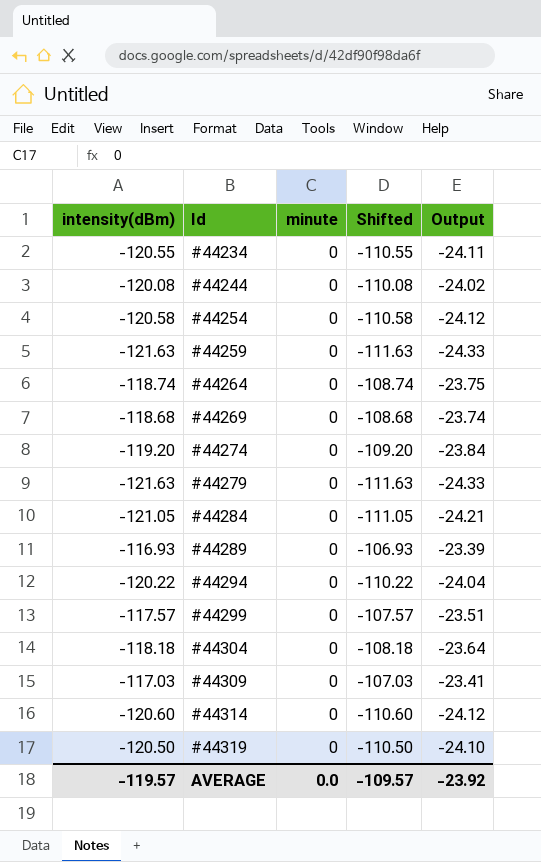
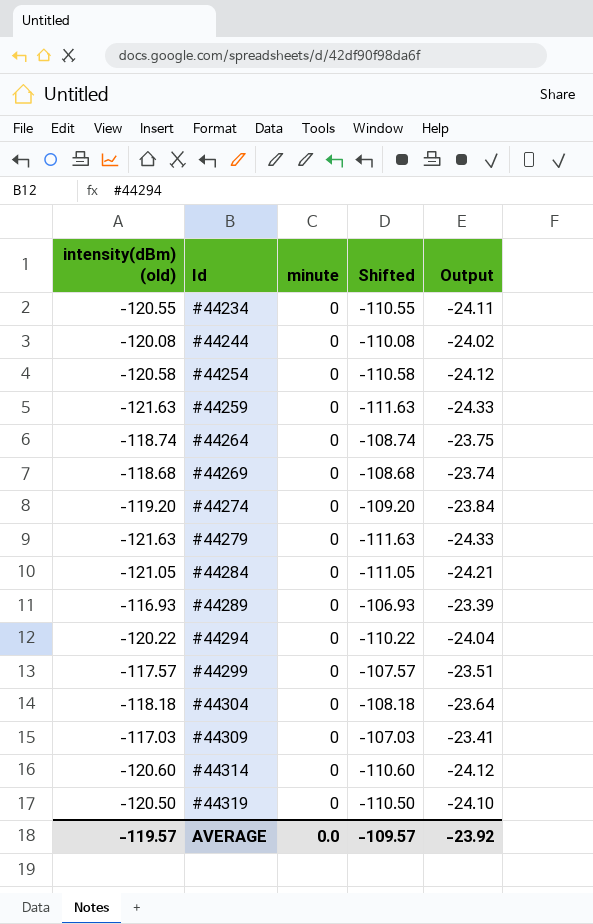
column name: intensity(dBm) -> intensity(dBm) (old)

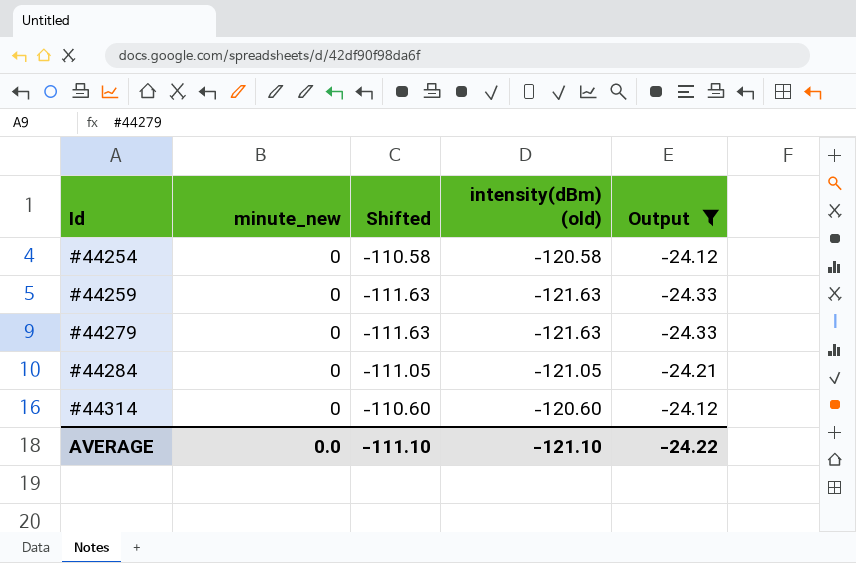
filter: none -> Output <= -24.12
column name: minute -> minute_new
column intensity(dBm) (old) | position: 1 -> 4
AVERAGE | Shifted: -109.57 -> -111.10
AVERAGE | intensity(dBm) (old): -119.57 -> -121.10
AVERAGE | Output: -23.92 -> -24.22

